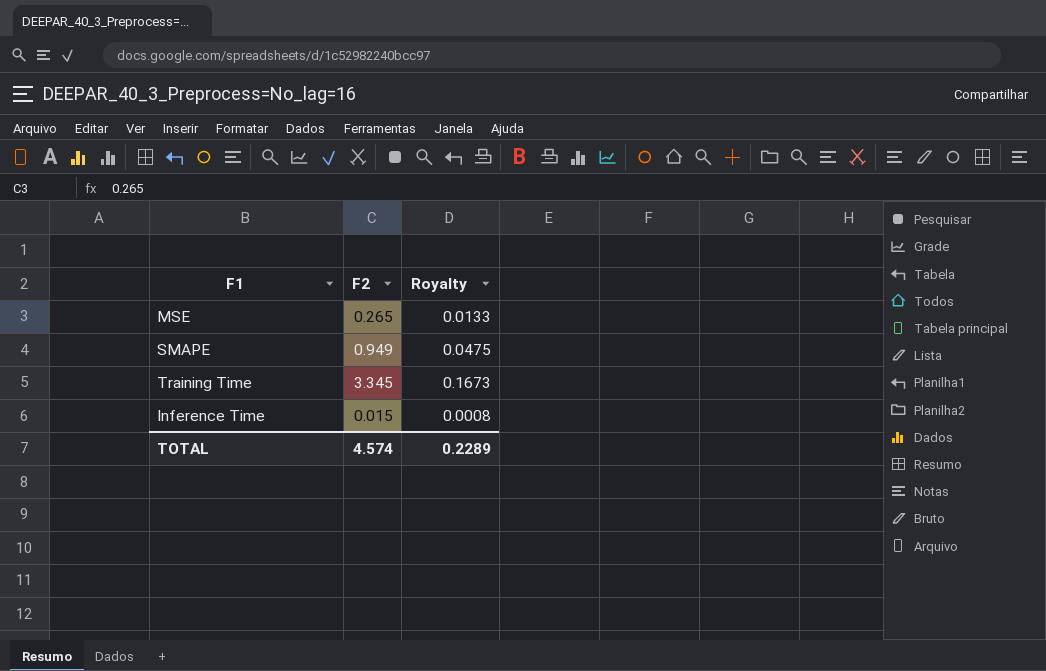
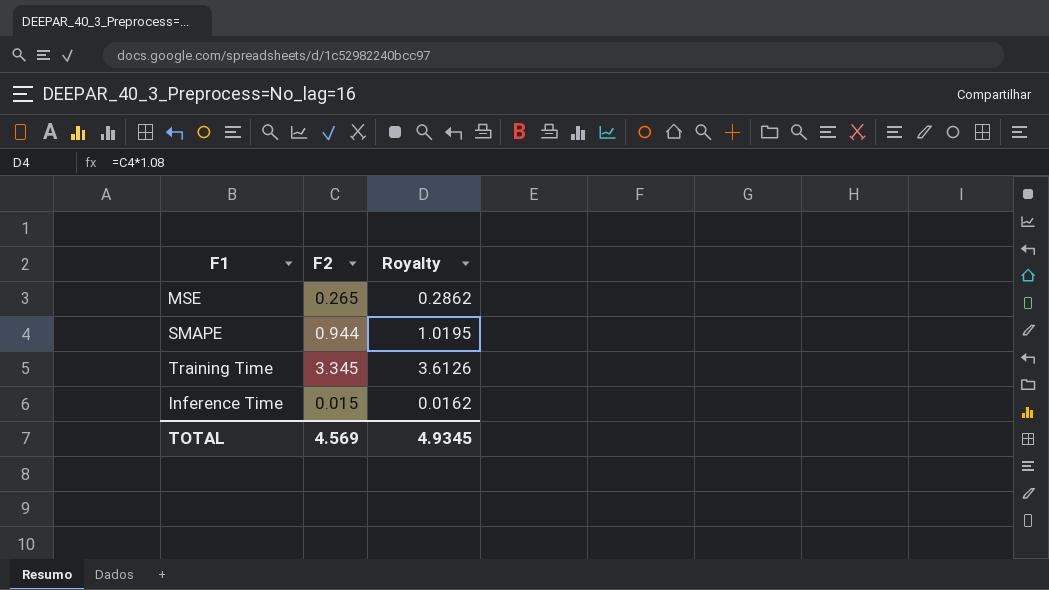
column Royalty | formula: [F2] * 0.05 -> [F2] * 1.08
SMAPE | F2: 0.949 -> 0.944
TOTAL | F2: 4.574 -> 4.569
TOTAL | Royalty: 0.2289 -> 4.9345

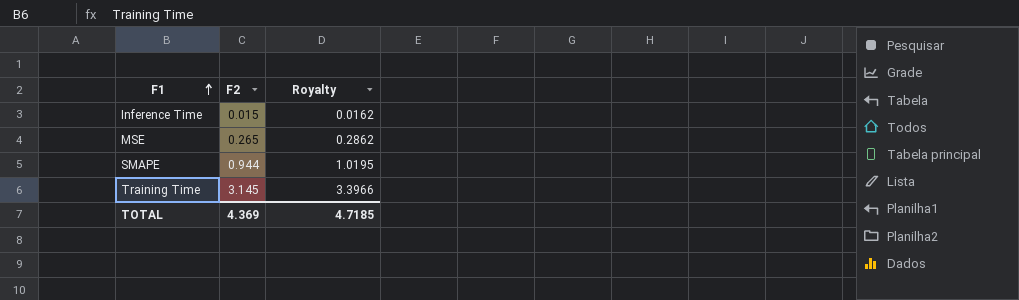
row order: none -> F1 ascending
Training Time | F2: 3.345 -> 3.145
Training Time | Royalty: 3.6126 -> 3.3966
TOTAL | F2: 4.569 -> 4.369
TOTAL | Royalty: 4.9345 -> 4.7185

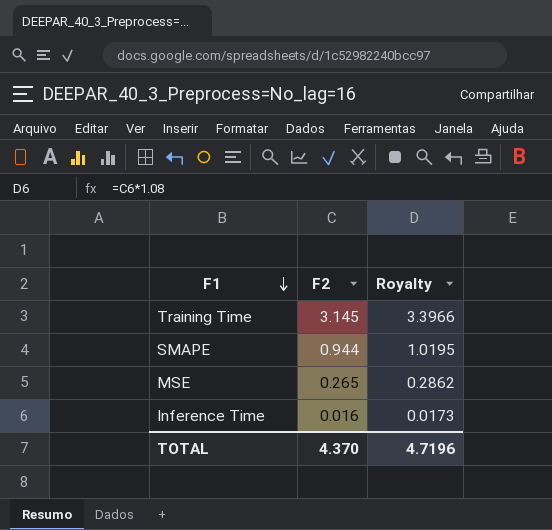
row order: F1 ascending -> F1 descending
Inference Time | F2: 0.015 -> 0.016
Inference Time | Royalty: 0.0162 -> 0.0173
TOTAL | F2: 4.369 -> 4.370
TOTAL | Royalty: 4.7185 -> 4.7196

